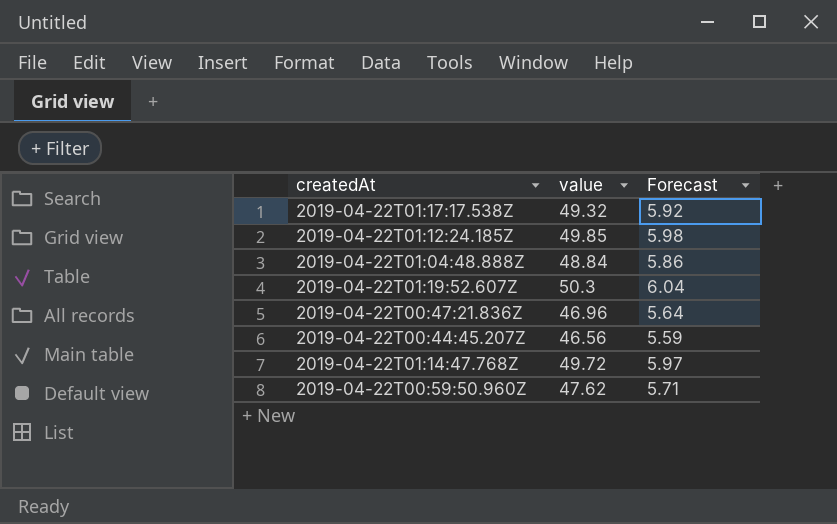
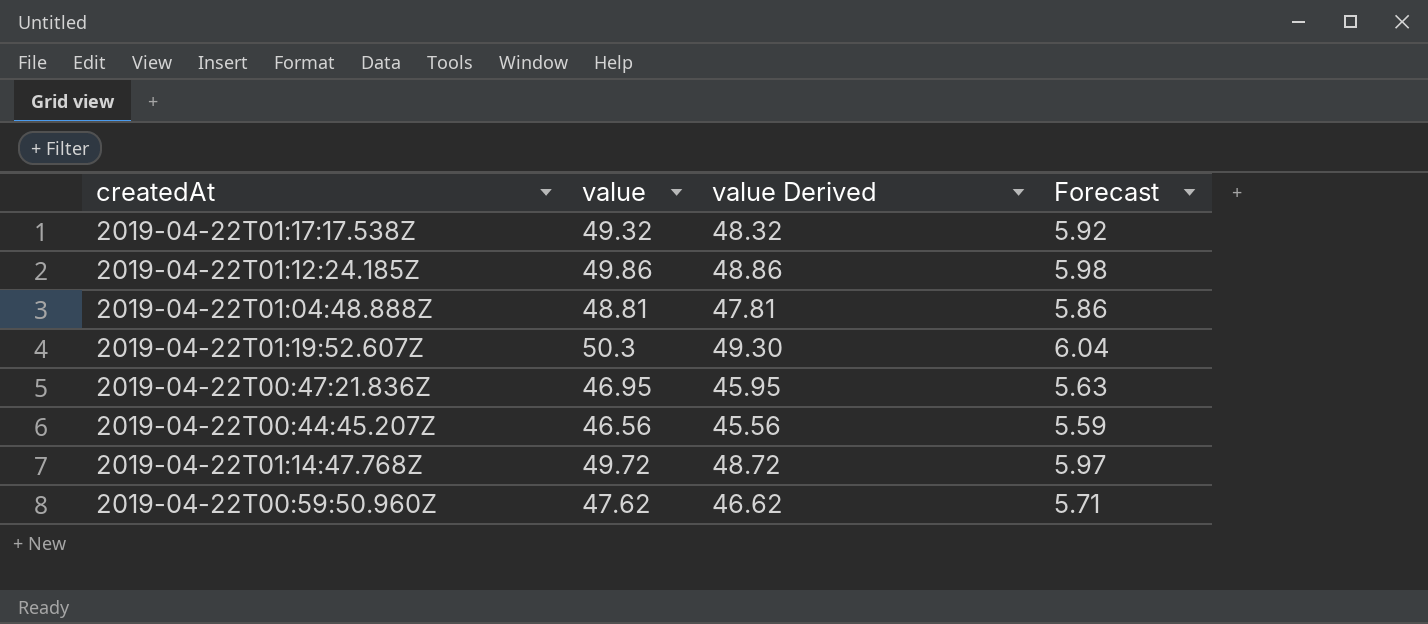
column value Derived | formula: none -> [value] - 1
2019-04-22T01:12:24.185Z | value: 49.85 -> 49.86
2019-04-22T01:04:48.888Z | value: 48.84 -> 48.81
2019-04-22T00:47:21.836Z | value: 46.96 -> 46.95
2019-04-22T00:47:21.836Z | Forecast: 5.64 -> 5.63

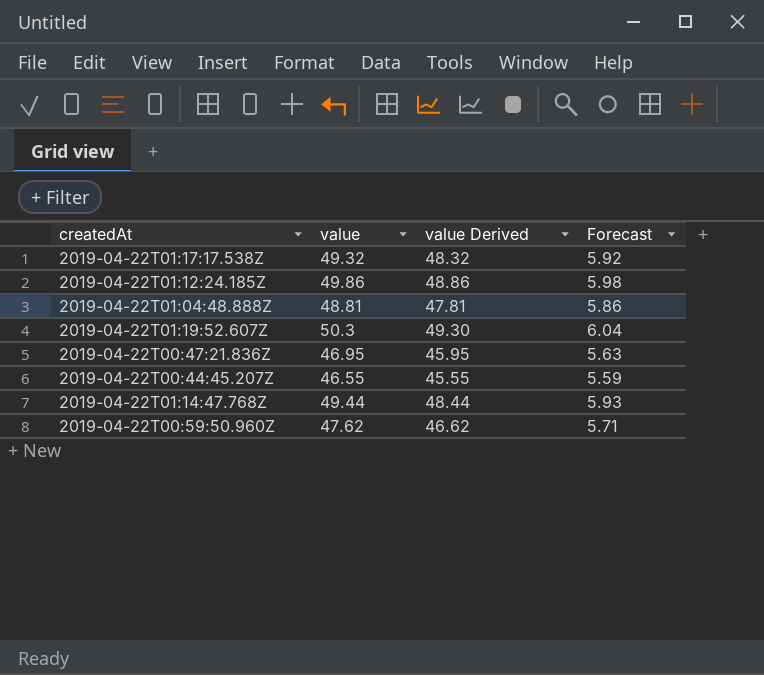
2019-04-22T00:44:45.207Z | value: 46.56 -> 46.55
2019-04-22T00:44:45.207Z | value Derived: 45.56 -> 45.55
2019-04-22T01:14:47.768Z | value: 49.72 -> 49.44
2019-04-22T01:14:47.768Z | value Derived: 48.72 -> 48.44
2019-04-22T01:14:47.768Z | Forecast: 5.97 -> 5.93

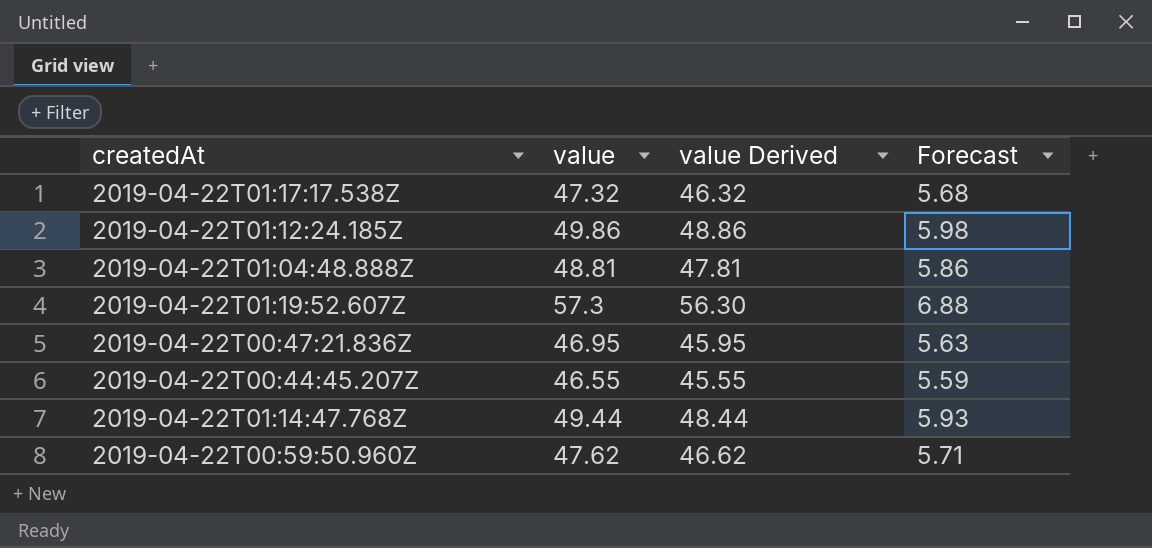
2019-04-22T01:17:17.538Z | value: 49.32 -> 47.32
2019-04-22T01:17:17.538Z | value Derived: 48.32 -> 46.32
2019-04-22T01:17:17.538Z | Forecast: 5.92 -> 5.68
2019-04-22T01:19:52.607Z | value: 50.3 -> 57.3
2019-04-22T01:19:52.607Z | value Derived: 49.30 -> 56.30
2019-04-22T01:19:52.607Z | Forecast: 6.04 -> 6.88

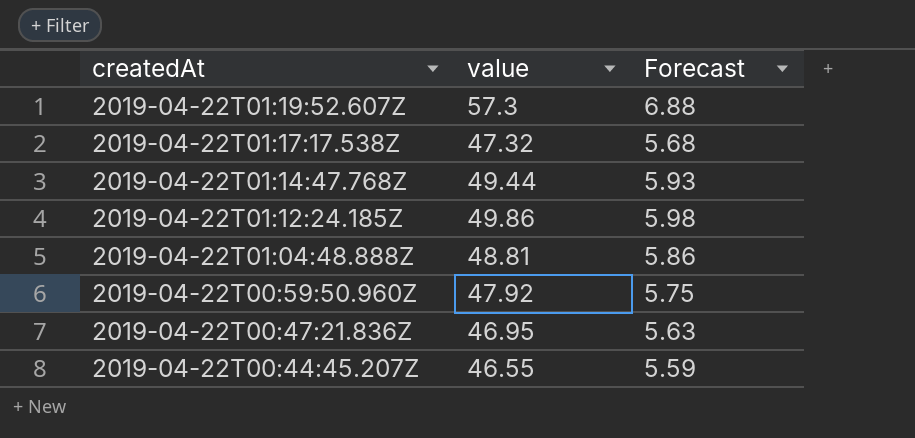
row order: none -> createdAt descending
column value Derived | formula: [value] - 1 -> none
2019-04-22T00:59:50.960Z | value: 47.62 -> 47.92
2019-04-22T00:59:50.960Z | Forecast: 5.71 -> 5.75

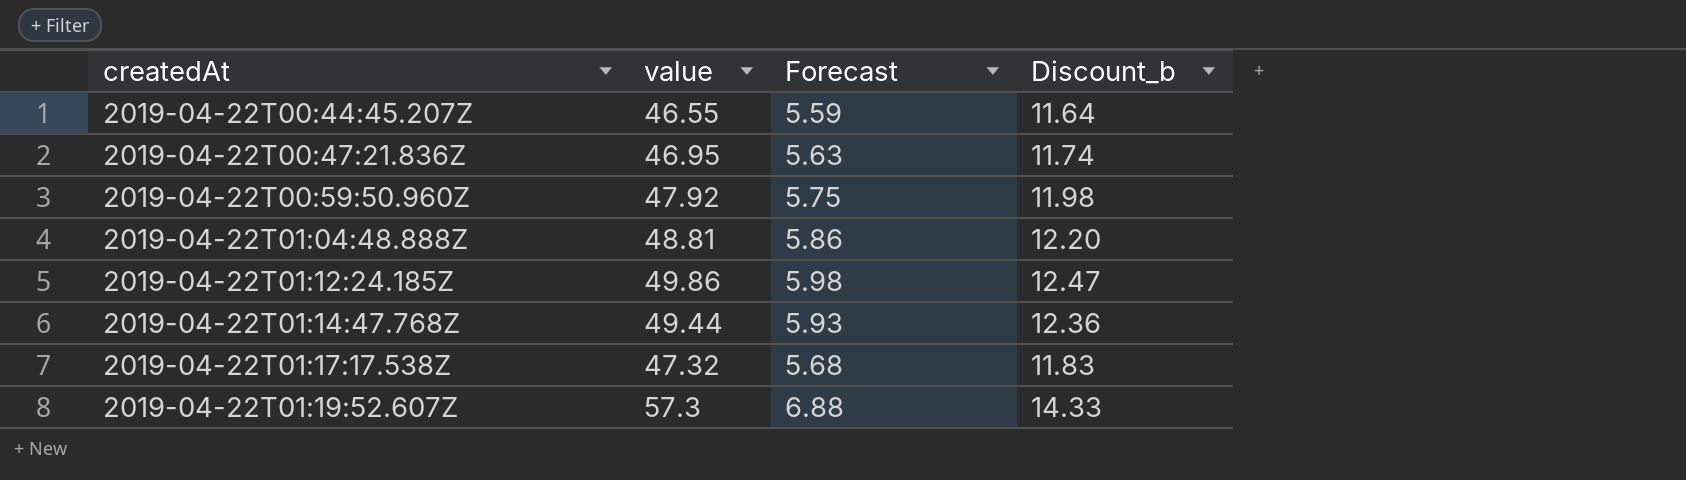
row order: createdAt descending -> createdAt ascending
column Discount_b | formula: none -> [value] * 0.25

